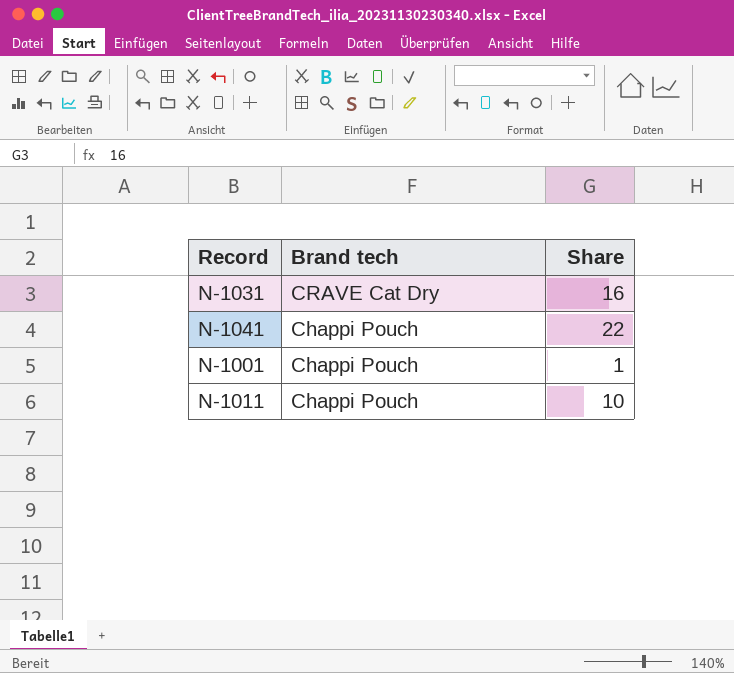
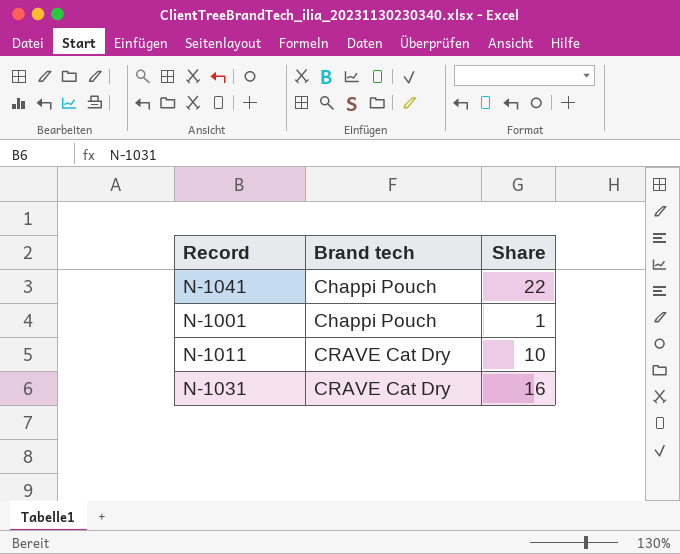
row order: Brand tech descending -> Brand tech ascending
N-1011 | Brand tech: Chappi Pouch -> CRAVE Cat Dry

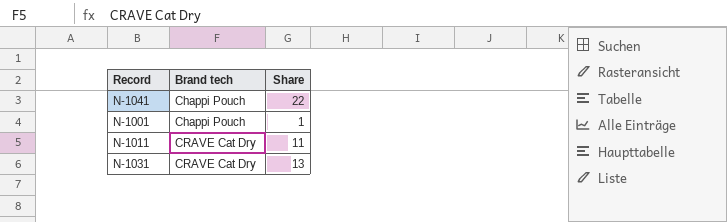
N-1011 | Share: 10 -> 11
N-1031 | Share: 16 -> 13

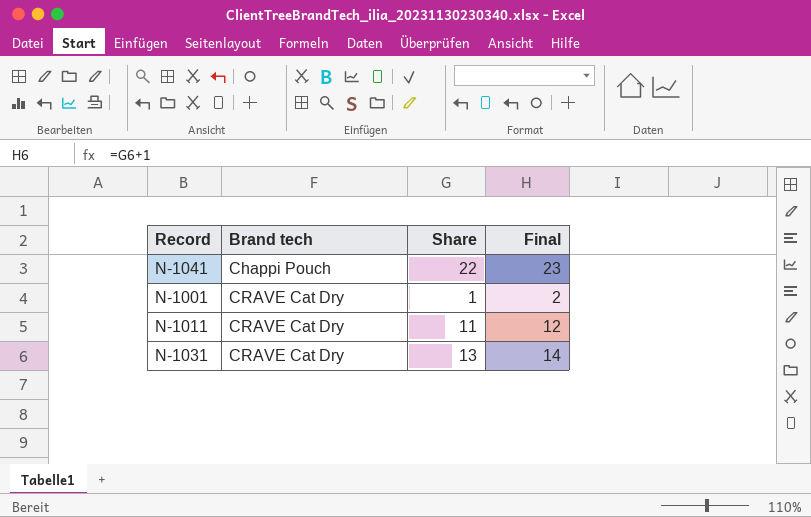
column Final | formula: none -> [Share] + 1
N-1001 | Brand tech: Chappi Pouch -> CRAVE Cat Dry

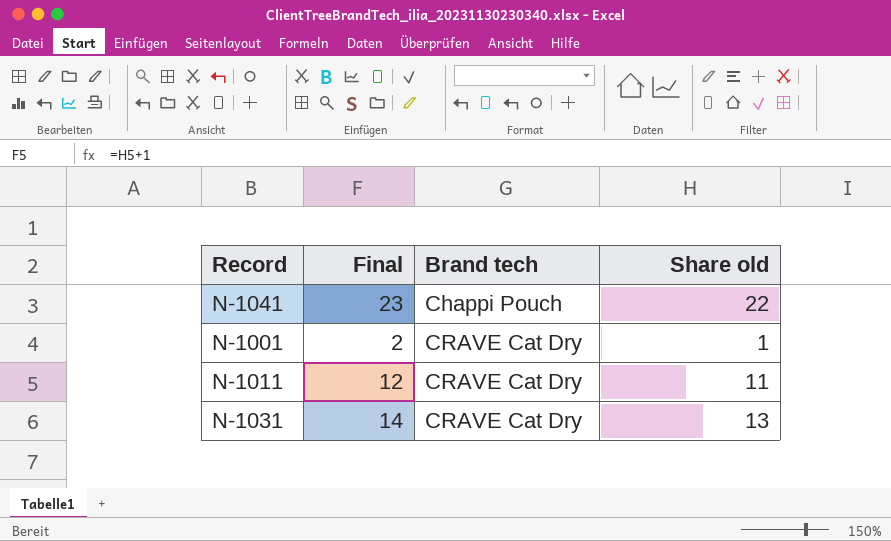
column Final | position: 4 -> 2
column name: Share -> Share old

